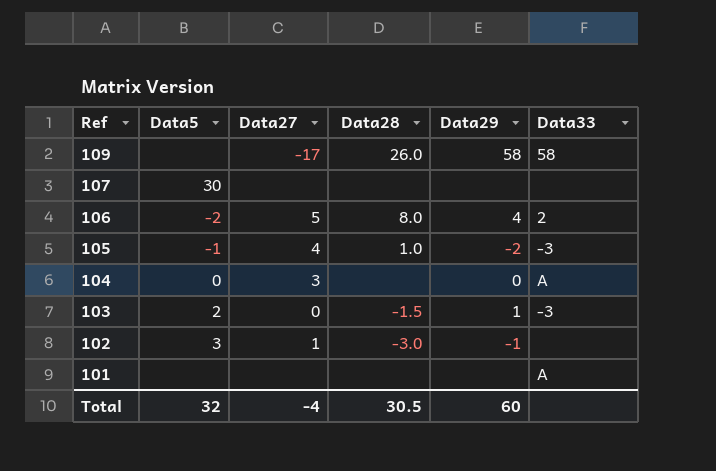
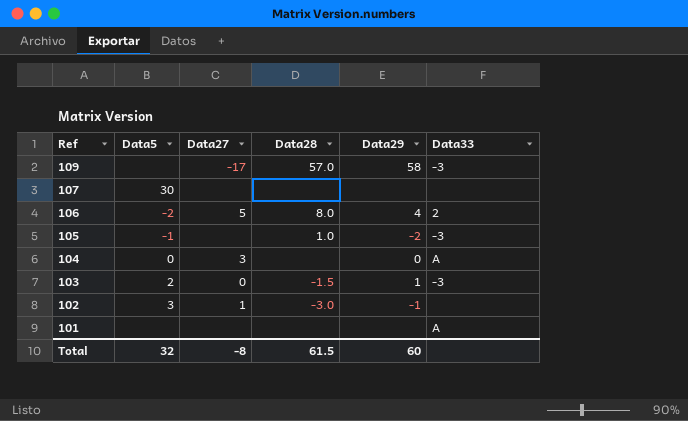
109 | Data28: 26.0 -> 57.0
109 | Data33: 58 -> -3
105 | Data27: 4 -> none
Total | Data27: -4 -> -8
Total | Data28: 30.5 -> 61.5

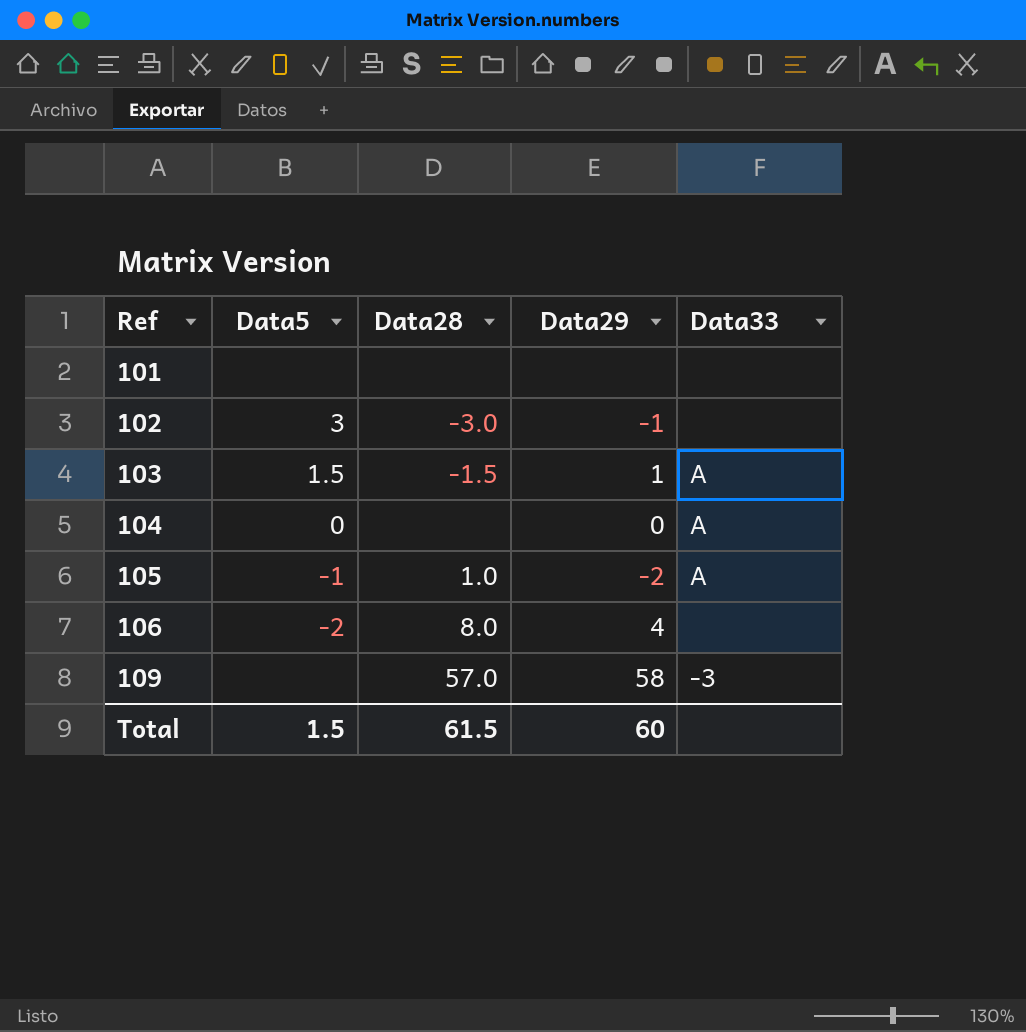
row order: Ref descending -> Ref ascending
column Data27 | position: 3 -> none
row 107: 30 | none | none | none | none -> none
101 | Data33: A -> none
103 | Data5: 2 -> 1.5
103 | Data33: -3 -> A
105 | Data33: -3 -> A
106 | Data33: 2 -> none
Total | Data5: 32 -> 1.5

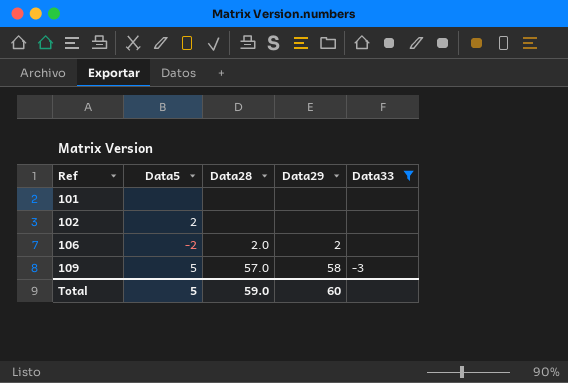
filter: none -> Data33 != A
102 | Data5: 3 -> 2
102 | Data28: -3.0 -> none
102 | Data29: -1 -> none
106 | Data28: 8.0 -> 2.0
106 | Data29: 4 -> 2
109 | Data5: none -> 5
Total | Data5: 1.5 -> 5
Total | Data28: 61.5 -> 59.0

